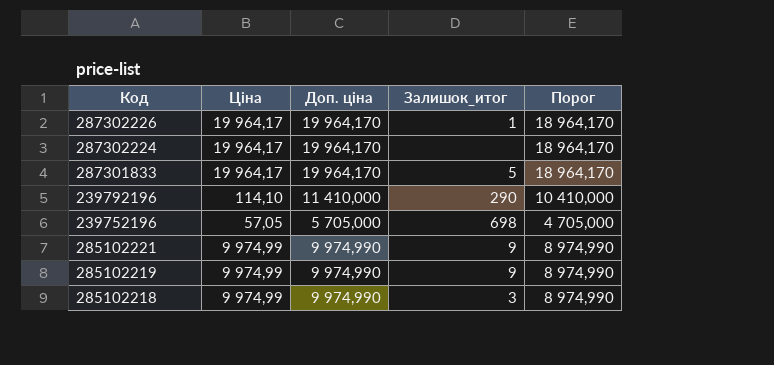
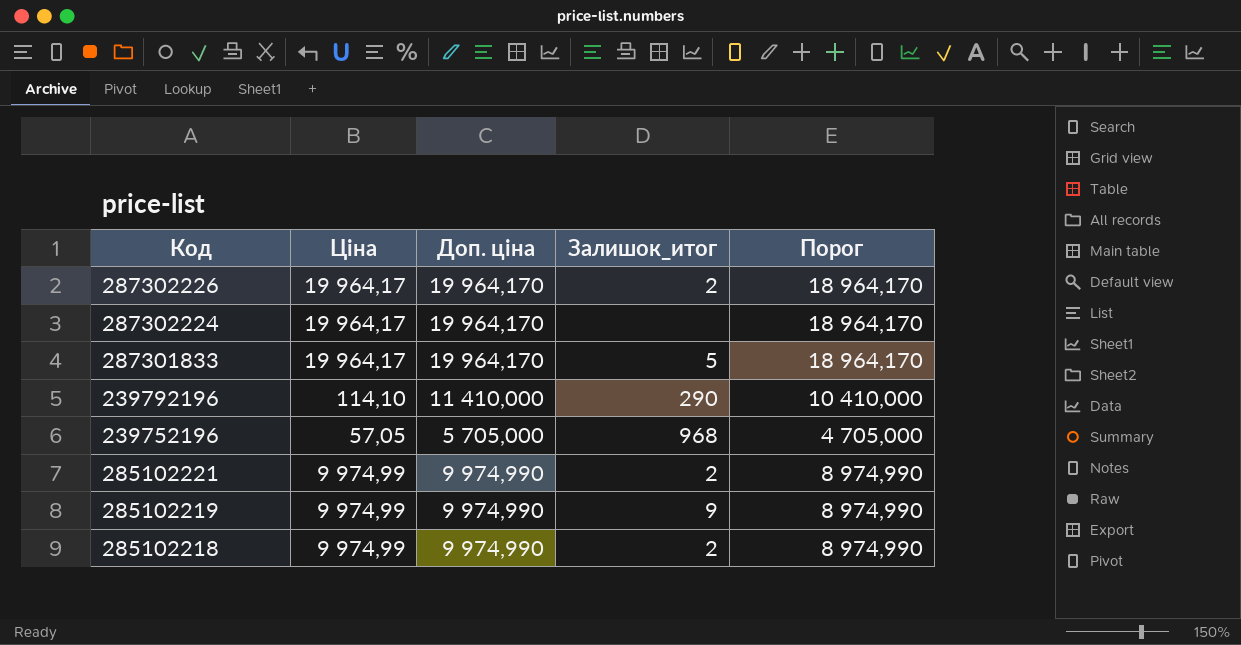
287302226 | Залишок_итог: 1 -> 2
239752196 | Залишок_итог: 698 -> 968
285102221 | Залишок_итог: 9 -> 2
285102218 | Залишок_итог: 3 -> 2

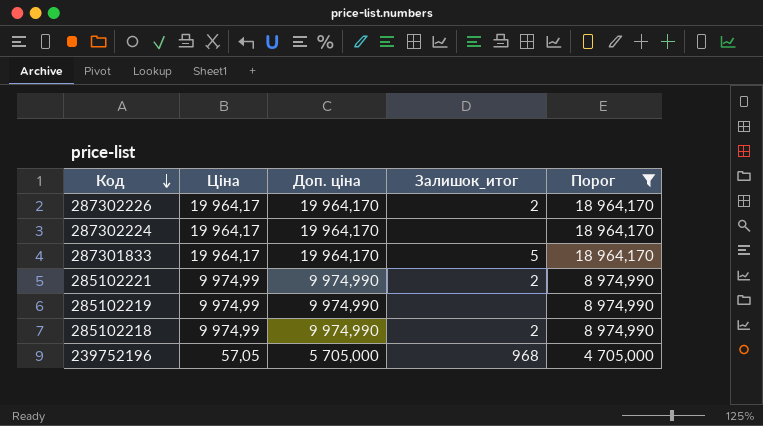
filter: none -> Порог != 10 410,000
row order: none -> Код descending
285102219 | Залишок_итог: 9 -> none

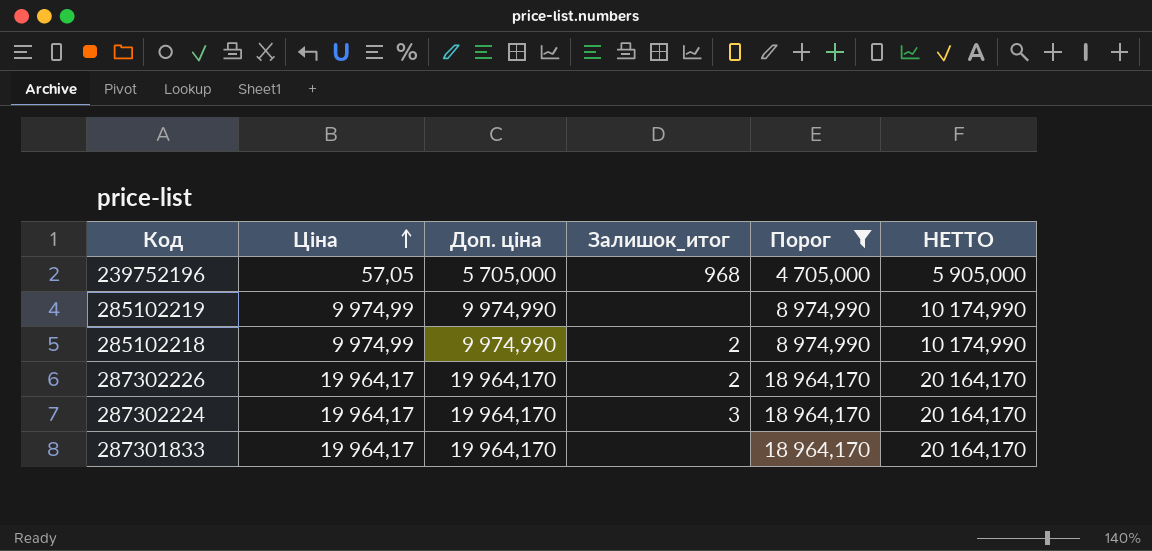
row order: Код descending -> Ціна ascending
column НЕТТО | formula: none -> [Доп. ціна] + 200
row 285102221: 9 974,99 | 9 974,990 | 2 | 8 974,990 -> none
287302224 | Залишок_итог: none -> 3
287301833 | Залишок_итог: 5 -> none

